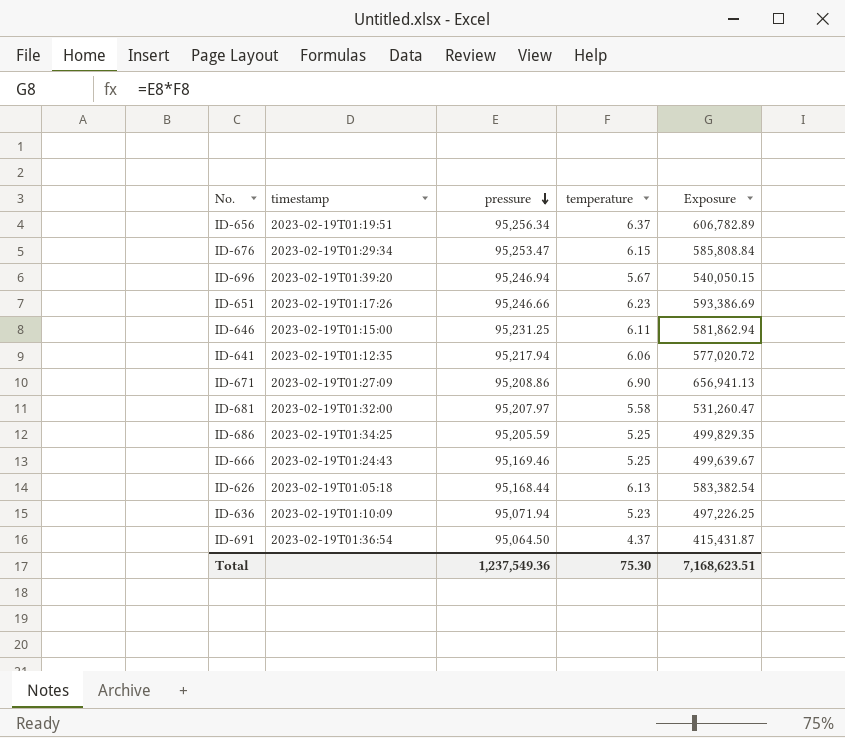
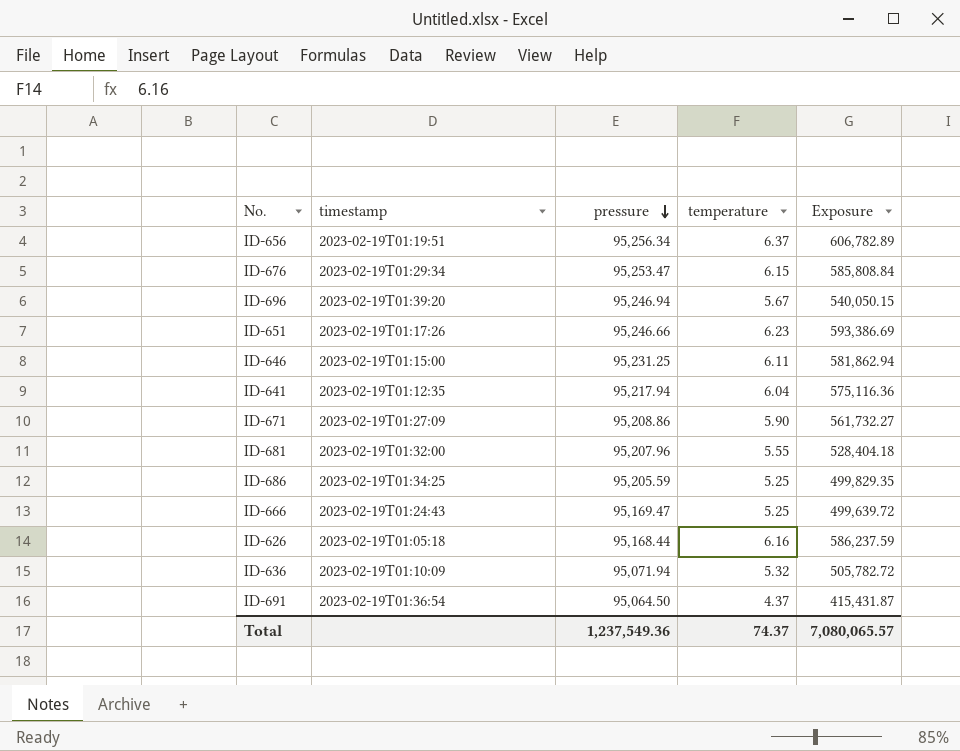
ID-641 | temperature: 6.06 -> 6.04
ID-641 | Exposure: 577,020.72 -> 575,116.36
ID-671 | temperature: 6.90 -> 5.90
ID-671 | Exposure: 656,941.13 -> 561,732.27
ID-681 | pressure: 95,207.97 -> 95,207.96
ID-681 | temperature: 5.58 -> 5.55
ID-681 | Exposure: 531,260.47 -> 528,404.18
ID-666 | pressure: 95,169.46 -> 95,169.47
ID-666 | Exposure: 499,639.67 -> 499,639.72
ID-626 | temperature: 6.13 -> 6.16
ID-626 | Exposure: 583,382.54 -> 586,237.59
ID-636 | temperature: 5.23 -> 5.32
ID-636 | Exposure: 497,226.25 -> 505,782.72
Total | temperature: 75.30 -> 74.37
Total | Exposure: 7,168,623.51 -> 7,080,065.57

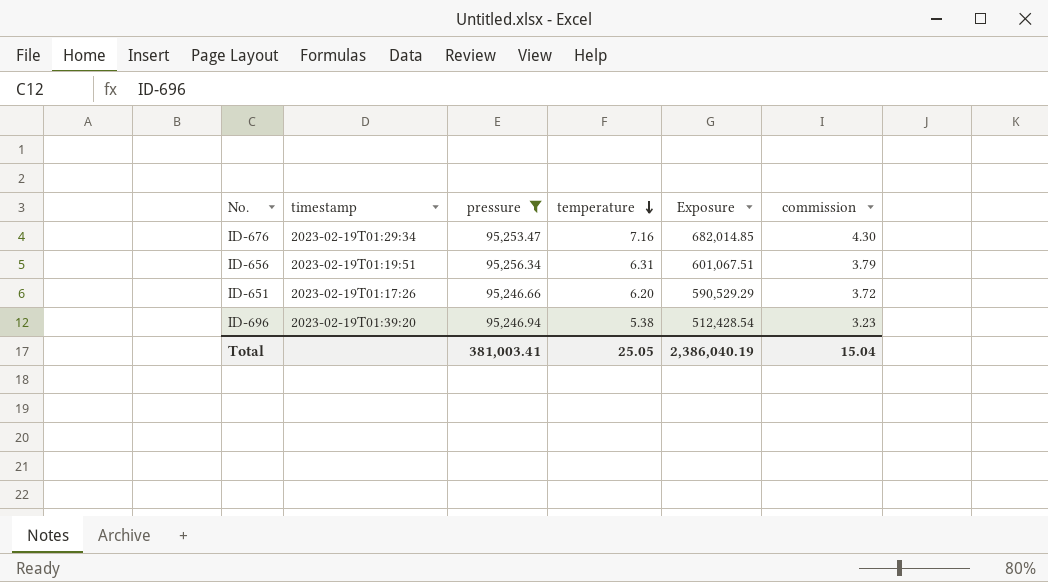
filter: none -> pressure >= 95,246.66
row order: pressure descending -> temperature descending
column commission | formula: none -> [temperature] * 0.6
ID-676 | temperature: 6.15 -> 7.16
ID-676 | Exposure: 585,808.84 -> 682,014.85
ID-656 | temperature: 6.37 -> 6.31
ID-656 | Exposure: 606,782.89 -> 601,067.51
ID-651 | temperature: 6.23 -> 6.20
ID-651 | Exposure: 593,386.69 -> 590,529.29
ID-696 | temperature: 5.67 -> 5.38
ID-696 | Exposure: 540,050.15 -> 512,428.54
Total | pressure: 1,237,549.36 -> 381,003.41
Total | temperature: 74.37 -> 25.05
Total | Exposure: 7,080,065.57 -> 2,386,040.19

